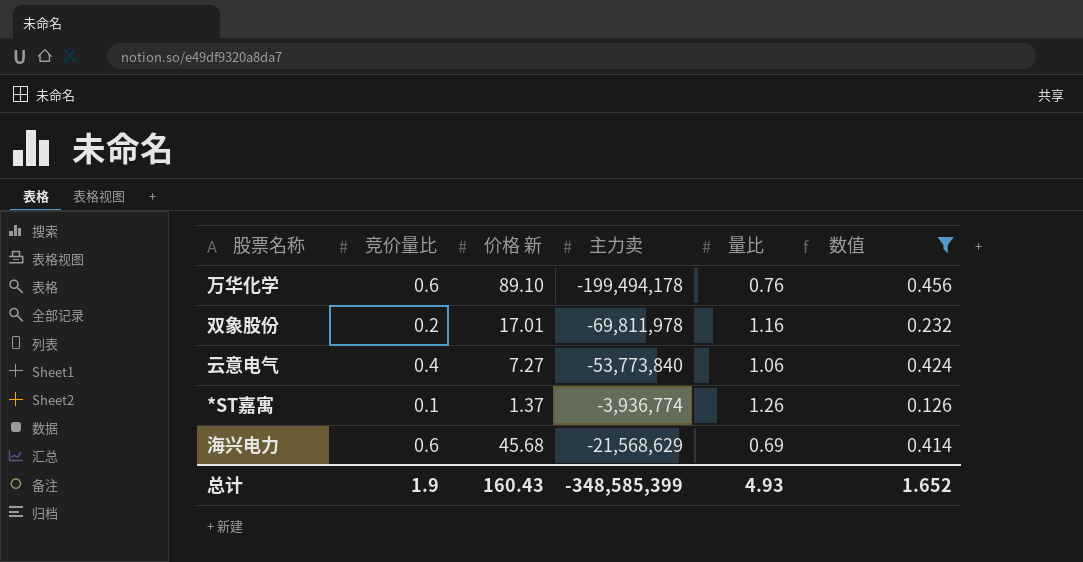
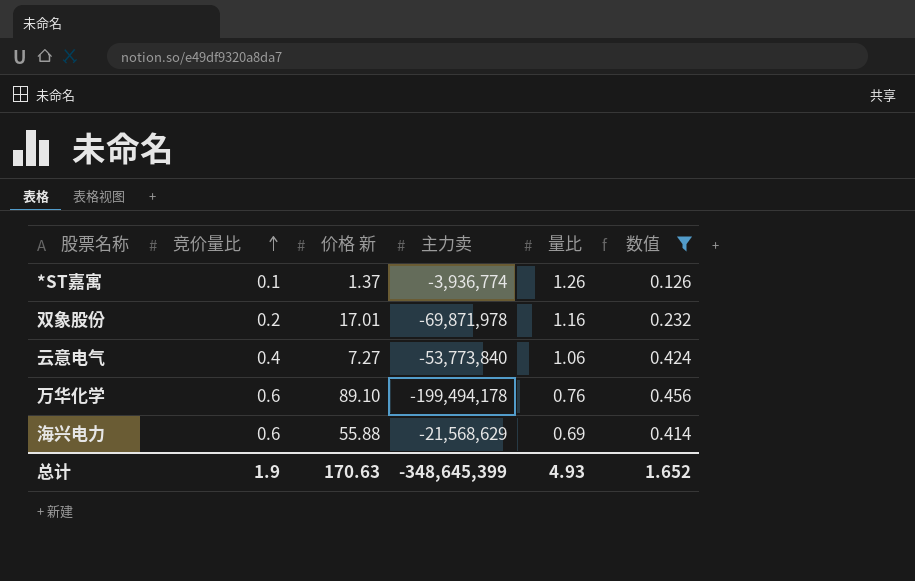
row order: none -> 竞价量比 ascending
双象股份 | 主力卖: -69,811,978 -> -69,871,978
海兴电力 | 价格 新: 45.68 -> 55.88
总计 | 价格 新: 160.43 -> 170.63
总计 | 主力卖: -348,585,399 -> -348,645,399

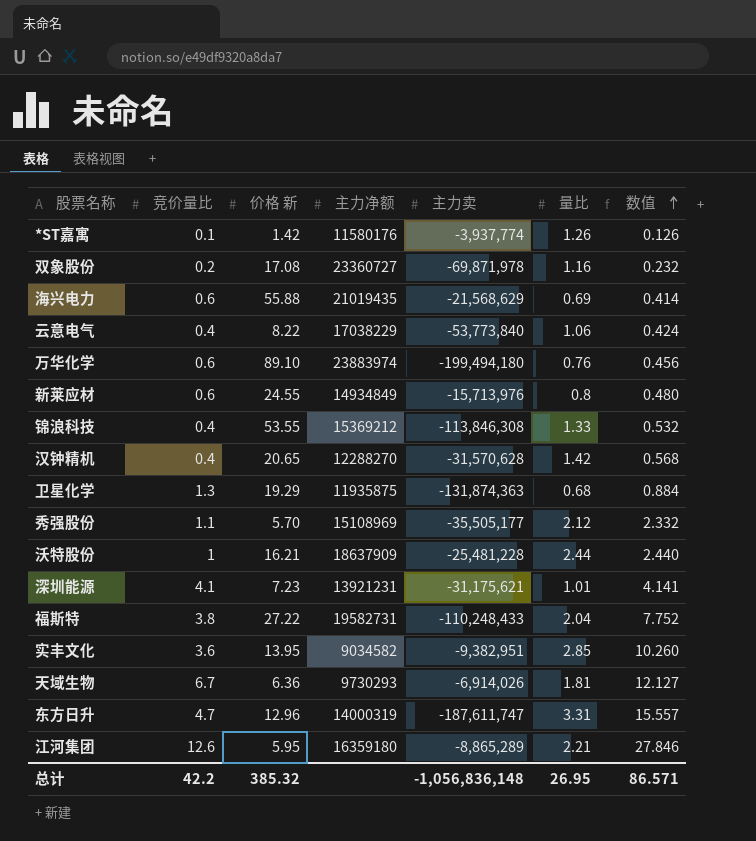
filter: 数值 <= 0.456 -> none
row order: 竞价量比 ascending -> 数值 ascending
column 主力净额 | position: none -> 4
*ST嘉寓 | 价格 新: 1.37 -> 1.42
*ST嘉寓 | 主力卖: -3,936,774 -> -3,937,774
双象股份 | 价格 新: 17.01 -> 17.08
云意电气 | 价格 新: 7.27 -> 8.22
万华化学 | 主力卖: -199,494,178 -> -199,494,180
总计 | 竞价量比: 1.9 -> 42.2
总计 | 价格 新: 170.63 -> 385.32
总计 | 主力卖: -348,645,399 -> -1,056,836,148
总计 | 量比: 4.93 -> 26.95
总计 | 数值: 1.652 -> 86.571

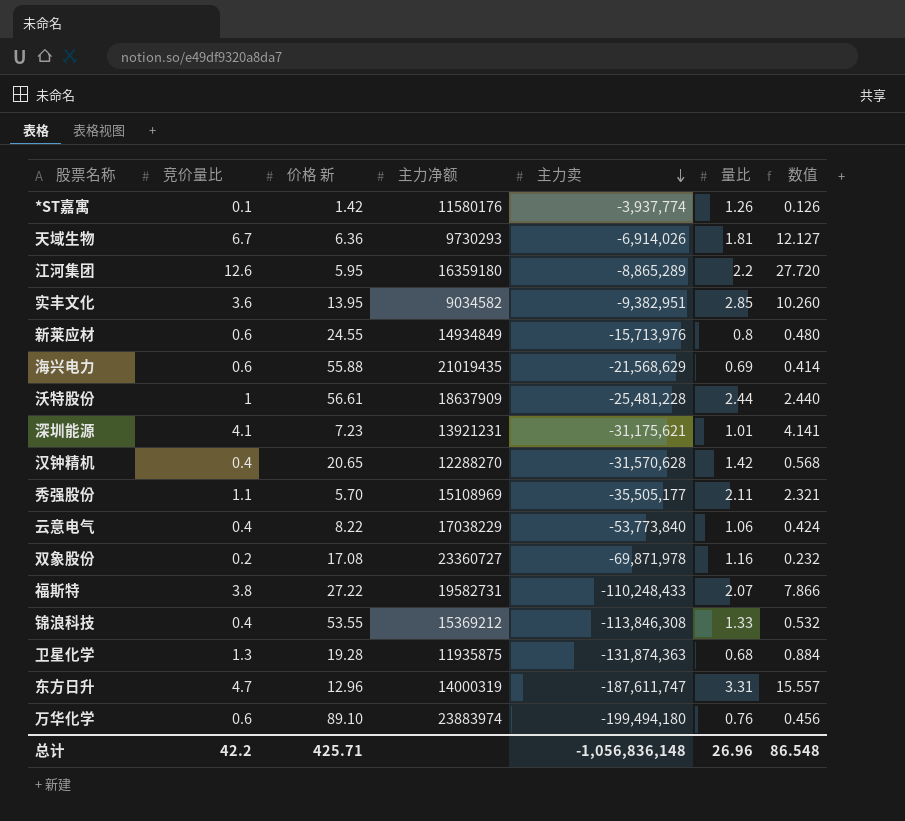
row order: 数值 ascending -> 主力卖 descending
江河集团 | 量比: 2.21 -> 2.2
江河集团 | 数值: 27.846 -> 27.720
沃特股份 | 价格 新: 16.21 -> 56.61
秀强股份 | 量比: 2.12 -> 2.11
秀强股份 | 数值: 2.332 -> 2.321
福斯特 | 量比: 2.04 -> 2.07
福斯特 | 数值: 7.752 -> 7.866
卫星化学 | 价格 新: 19.29 -> 19.28
总计 | 价格 新: 385.32 -> 425.71
总计 | 量比: 26.95 -> 26.96
总计 | 数值: 86.571 -> 86.548

